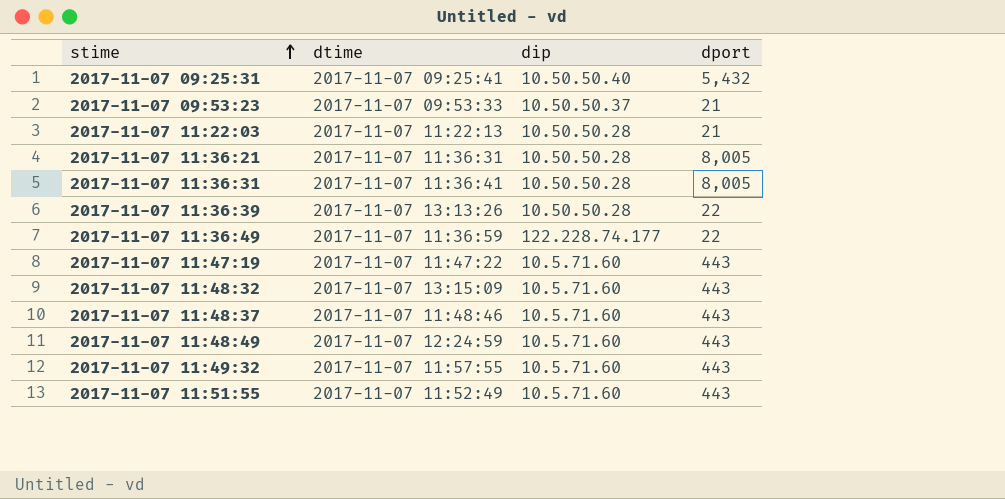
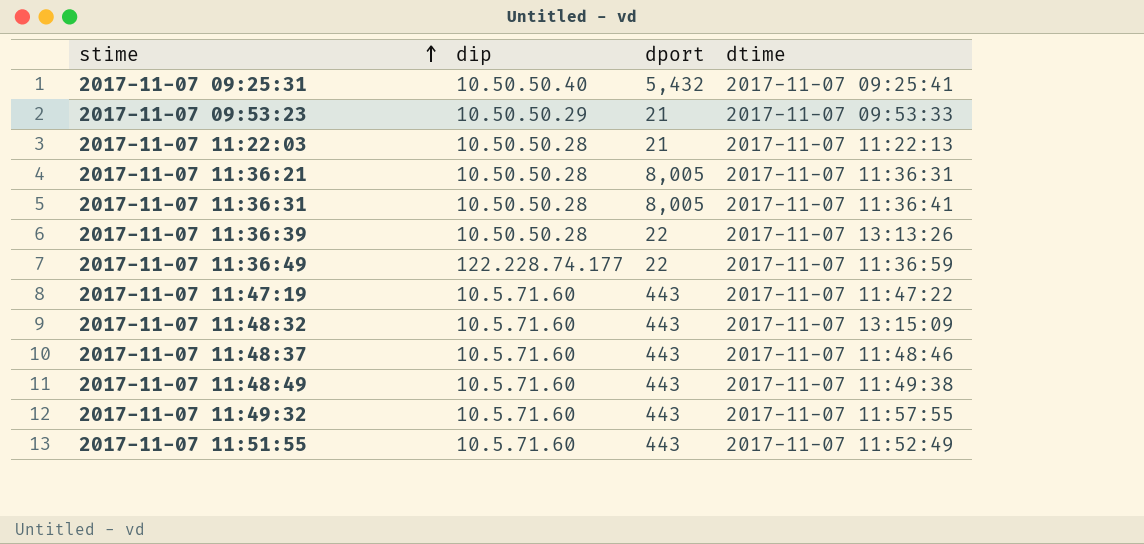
column dtime | position: 2 -> 4
2017-11-07 09:53:23 | dip: 10.50.50.37 -> 10.50.50.29
2017-11-07 11:48:49 | dtime: 2017-11-07 12:24:59 -> 2017-11-07 11:49:38

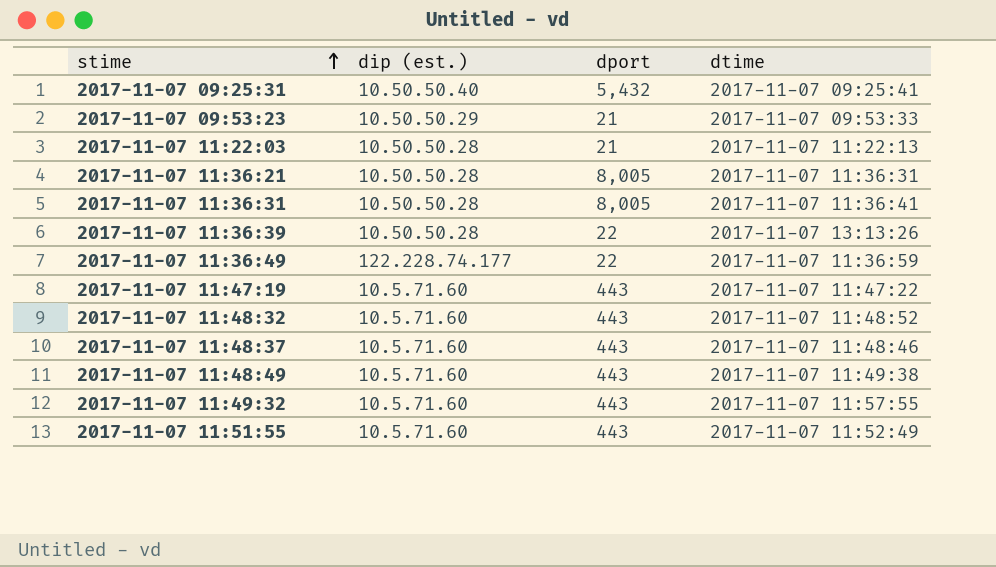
column name: dip -> dip (est.)
2017-11-07 11:48:32 | dtime: 2017-11-07 13:15:09 -> 2017-11-07 11:48:52

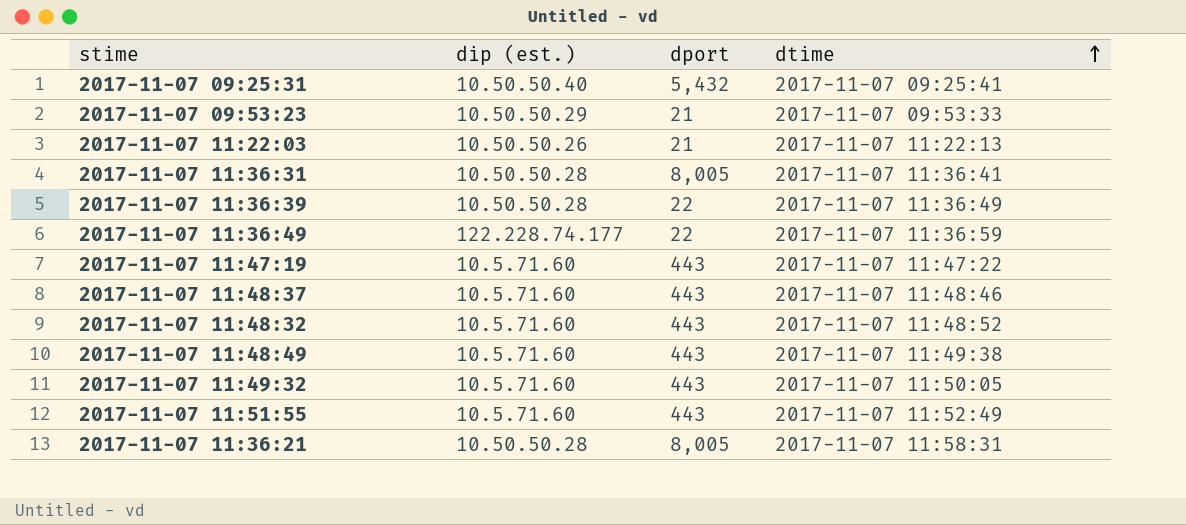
row order: stime ascending -> dtime ascending
2017-11-07 11:22:03 | dip (est.): 10.50.50.28 -> 10.50.50.26
2017-11-07 11:36:39 | dtime: 2017-11-07 13:13:26 -> 2017-11-07 11:36:49
2017-11-07 11:49:32 | dtime: 2017-11-07 11:57:55 -> 2017-11-07 11:50:05
2017-11-07 11:36:21 | dtime: 2017-11-07 11:36:31 -> 2017-11-07 11:58:31

